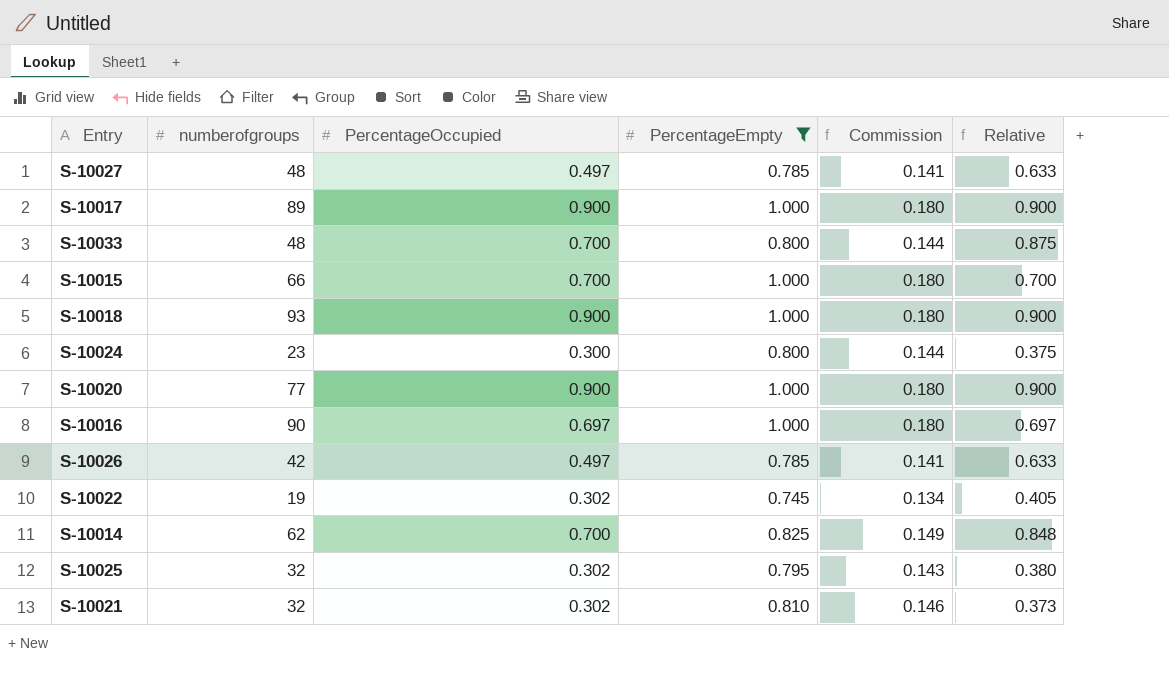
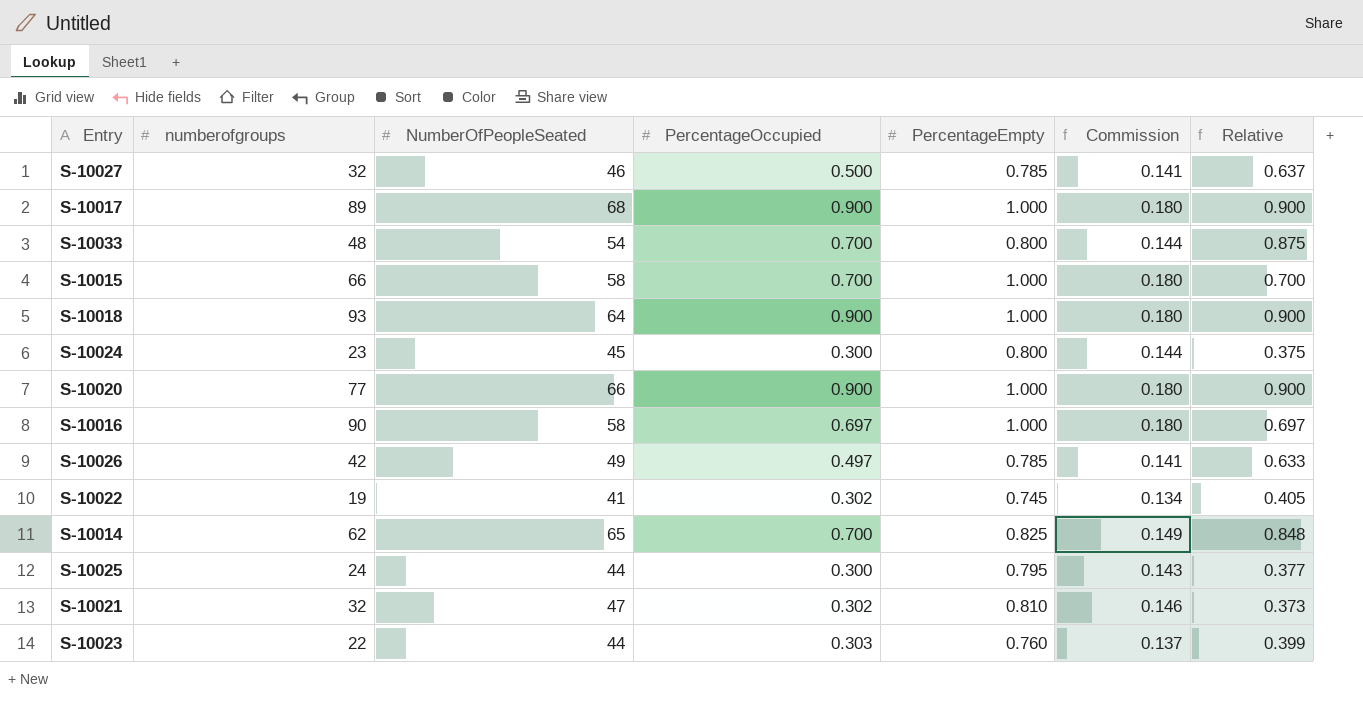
filter: PercentageEmpty != 0.760 -> none
column NumberOfPeopleSeated | position: none -> 3
S-10027 | numberofgroups: 48 -> 32
S-10027 | PercentageOccupied: 0.497 -> 0.500
S-10027 | Relative: 0.633 -> 0.637
S-10025 | numberofgroups: 32 -> 24
S-10025 | PercentageOccupied: 0.302 -> 0.300
S-10025 | Relative: 0.380 -> 0.377

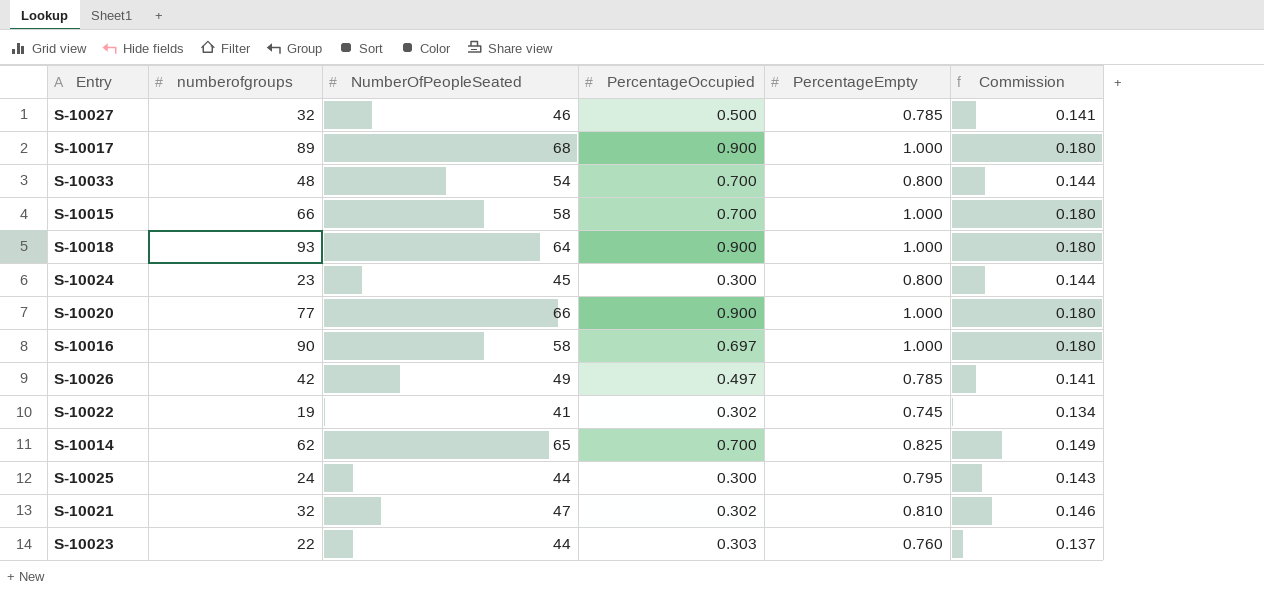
column Relative | formula: [PercentageOccupied] / [PercentageEmpty] -> none

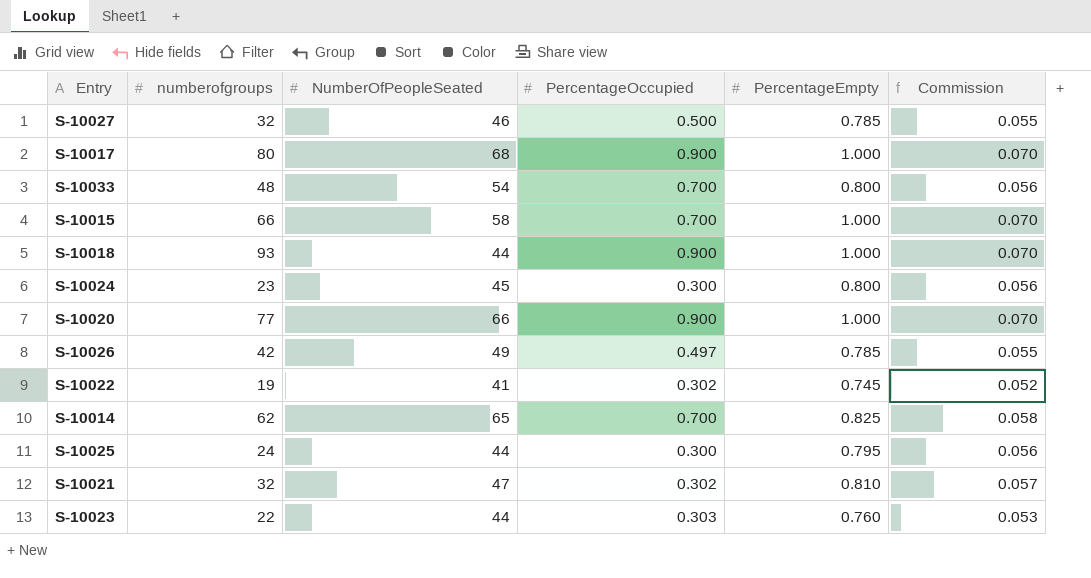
column Commission | formula: [PercentageEmpty] * 0.18 -> [PercentageEmpty] * 0.07
row S-10016: 90 | 58 | 0.697 | 1.000 | 0.180 -> none
S-10017 | numberofgroups: 89 -> 80
S-10018 | NumberOfPeopleSeated: 64 -> 44

